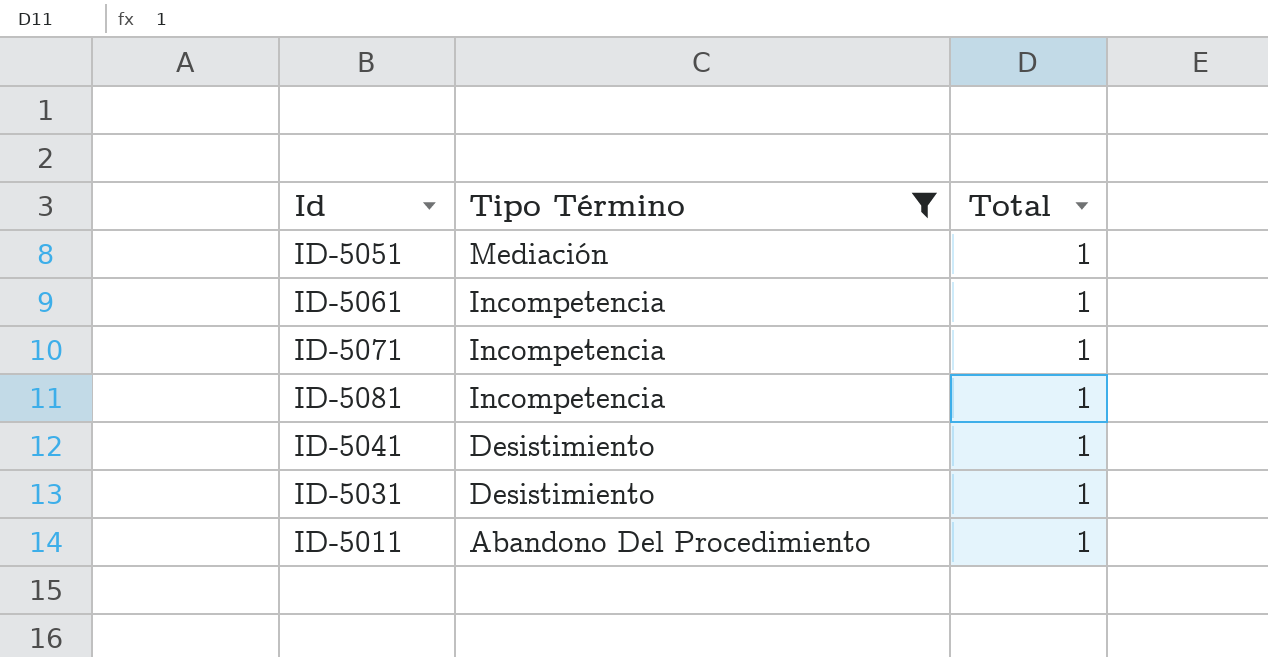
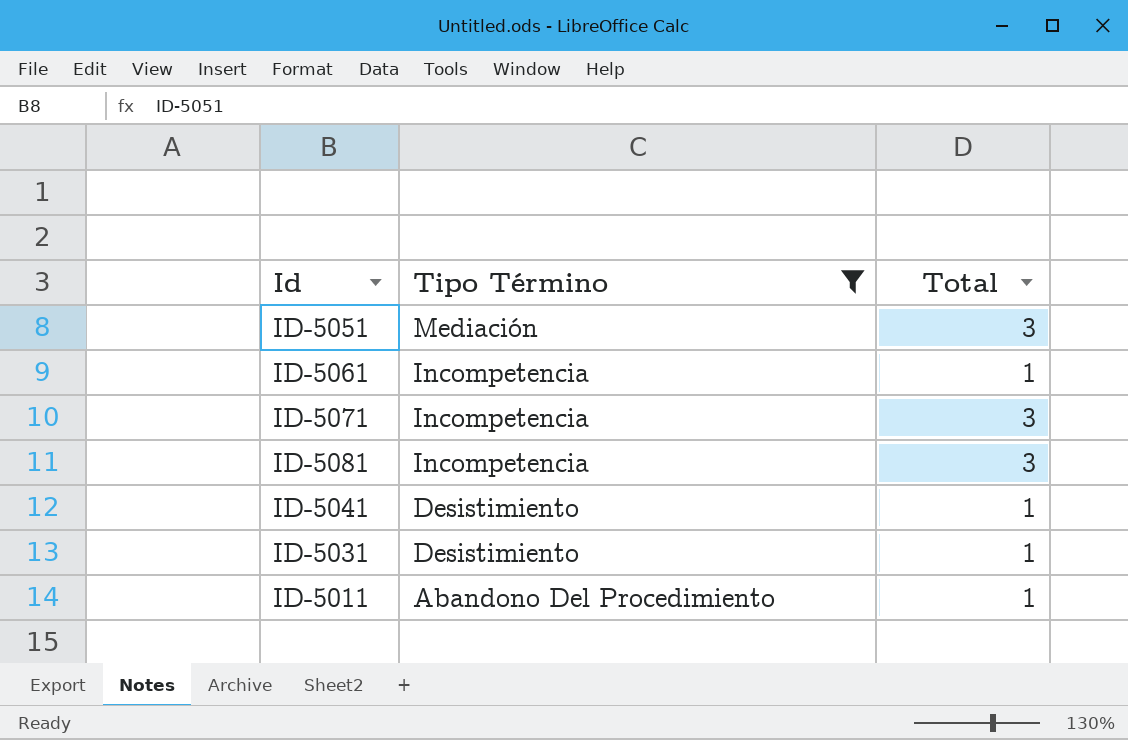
ID-5051 | Total: 1 -> 3
ID-5071 | Total: 1 -> 3
ID-5081 | Total: 1 -> 3

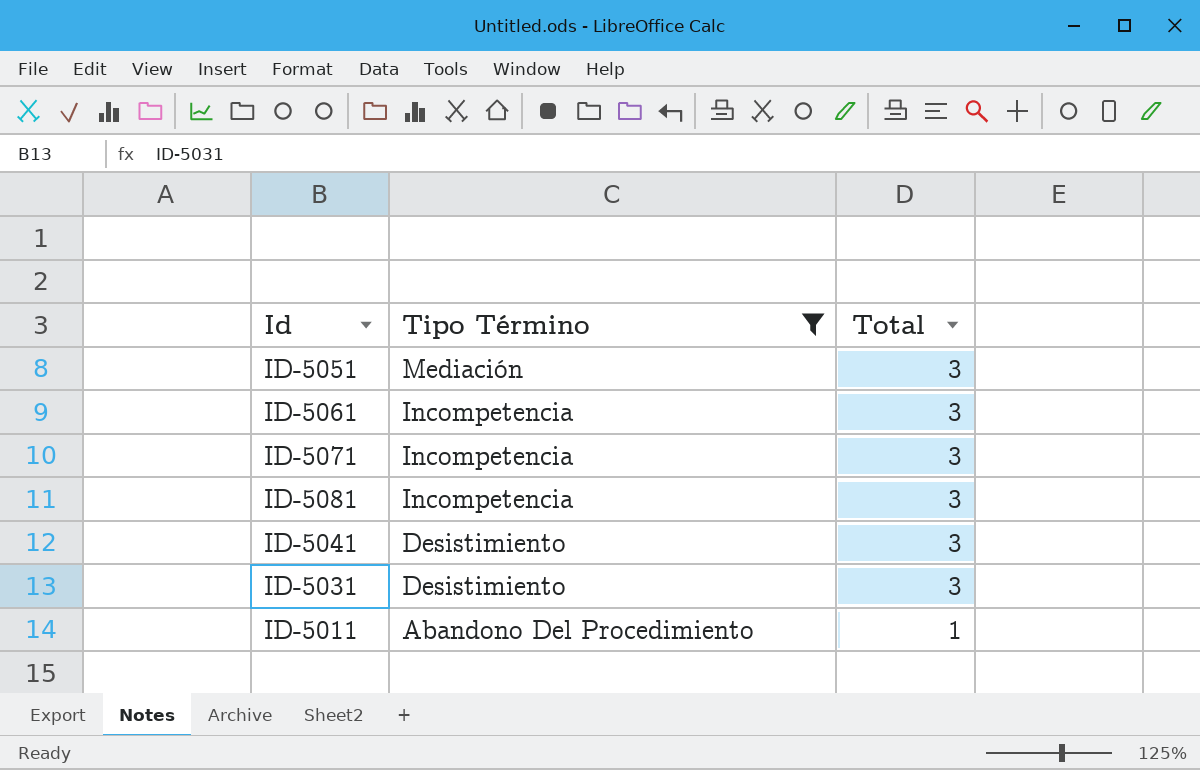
ID-5061 | Total: 1 -> 3
ID-5041 | Total: 1 -> 3
ID-5031 | Total: 1 -> 3

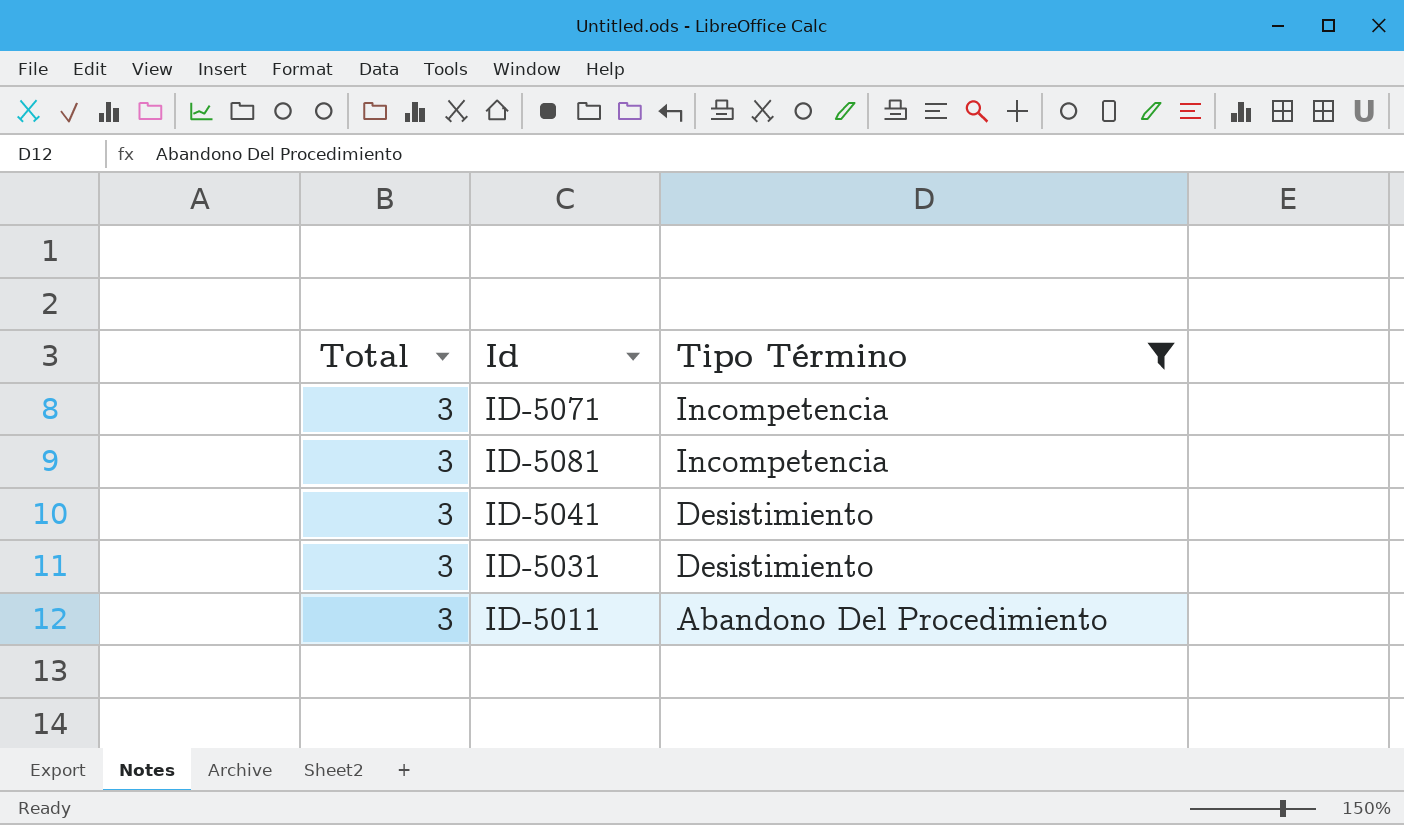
column Total | position: 3 -> 1
row ID-5051: Mediación | 3 -> none
row ID-5061: Incompetencia | 3 -> none
ID-5011 | Total: 1 -> 3

